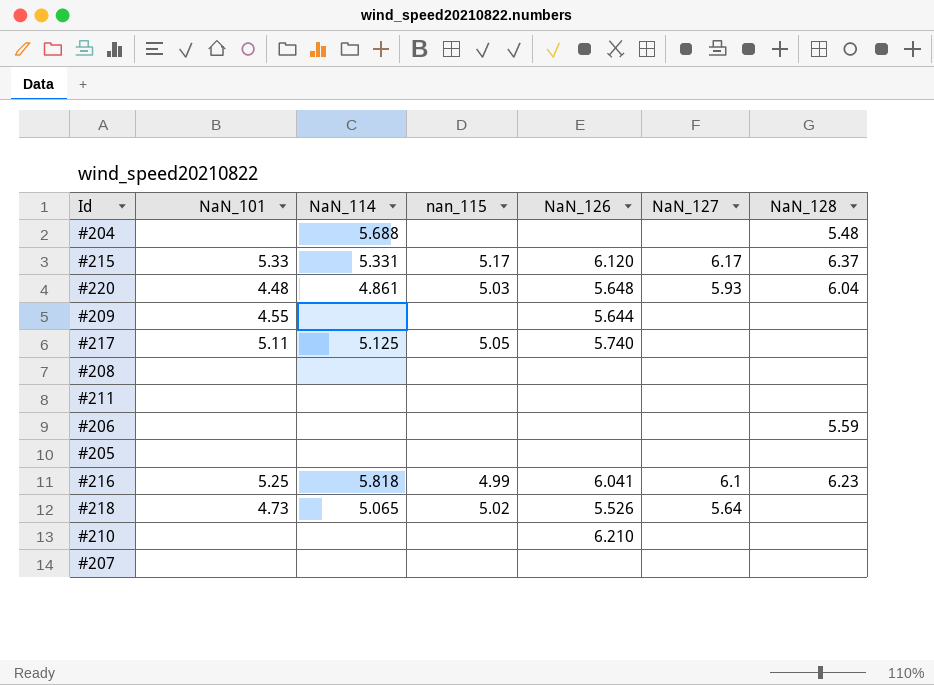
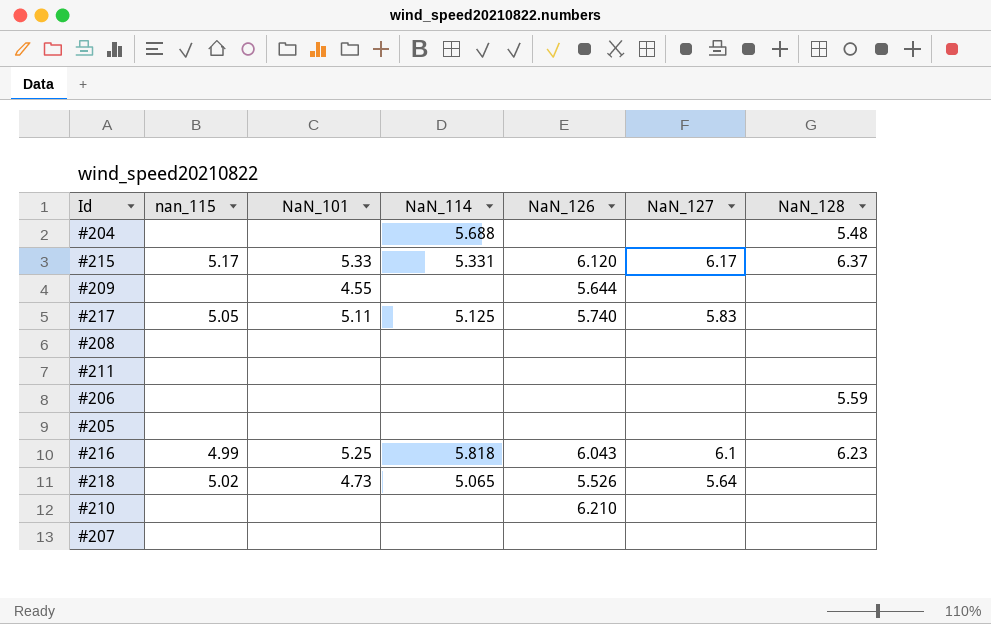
column nan_115 | position: 4 -> 2
row #220: 4.48 | 4.861 | 5.03 | 5.648 | 5.93 | 6.04 -> none
#217 | NaN_127: none -> 5.83
#216 | NaN_126: 6.041 -> 6.043

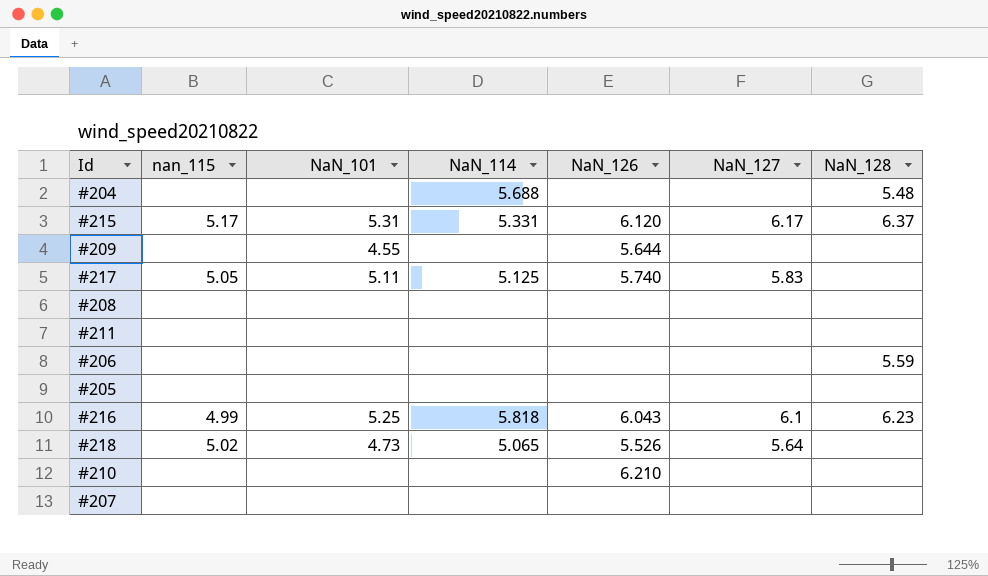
#215 | NaN_101: 5.33 -> 5.31

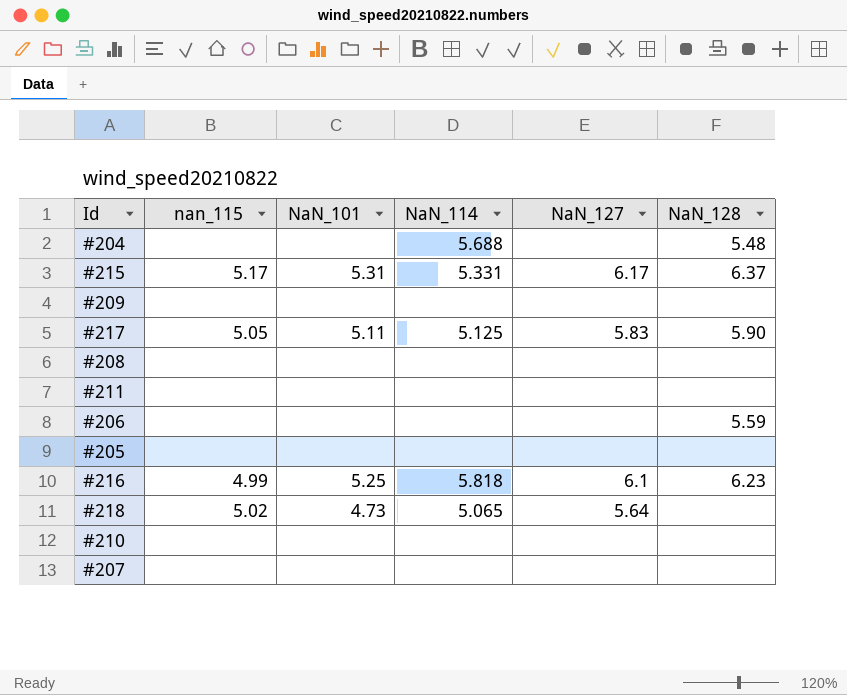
column NaN_126 | position: 5 -> none
#209 | NaN_101: 4.55 -> none
#217 | NaN_128: none -> 5.90

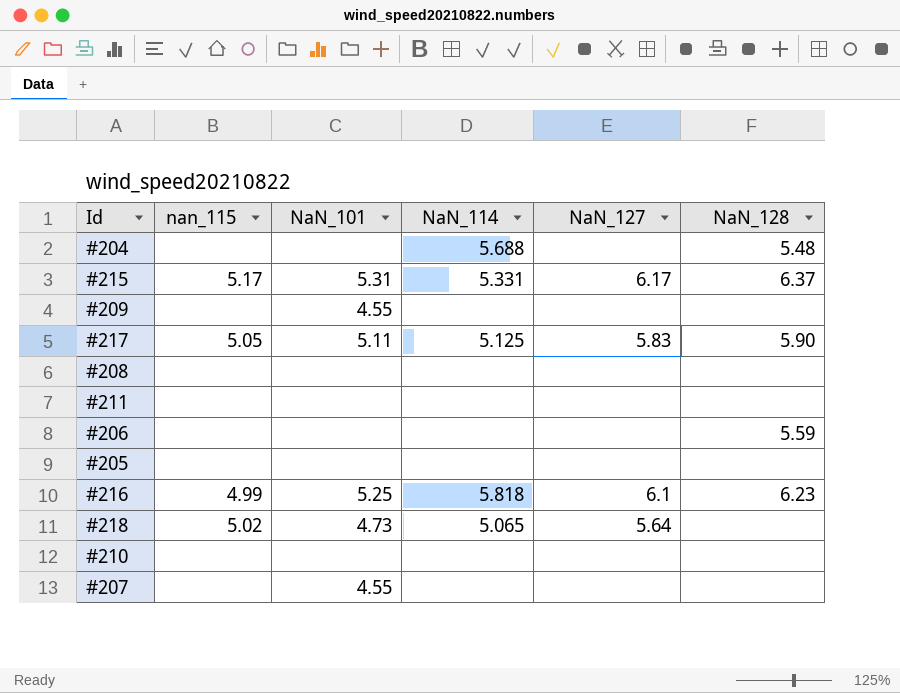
#209 | NaN_101: none -> 4.55
#207 | NaN_101: none -> 4.55

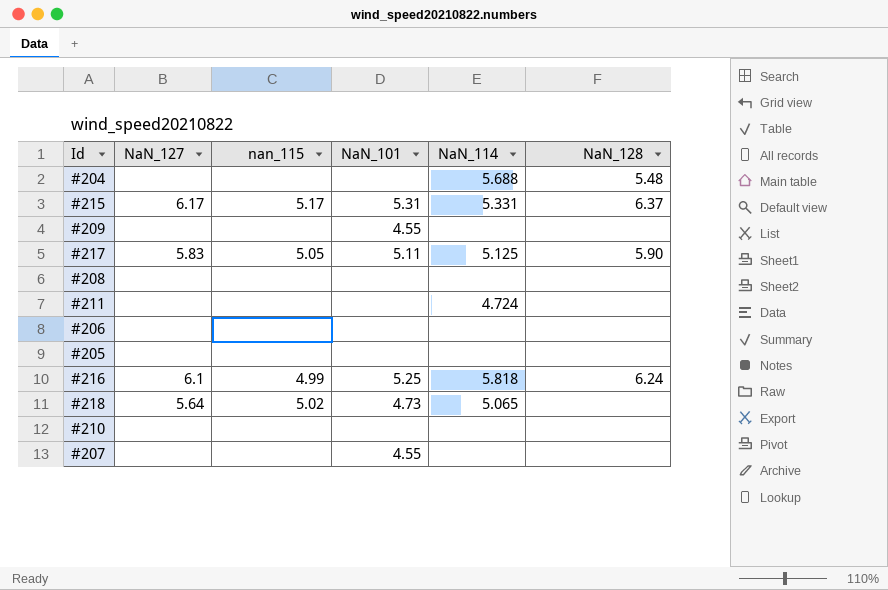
column NaN_127 | position: 5 -> 2
#211 | NaN_114: none -> 4.724
#206 | NaN_128: 5.59 -> none
#216 | NaN_128: 6.23 -> 6.24

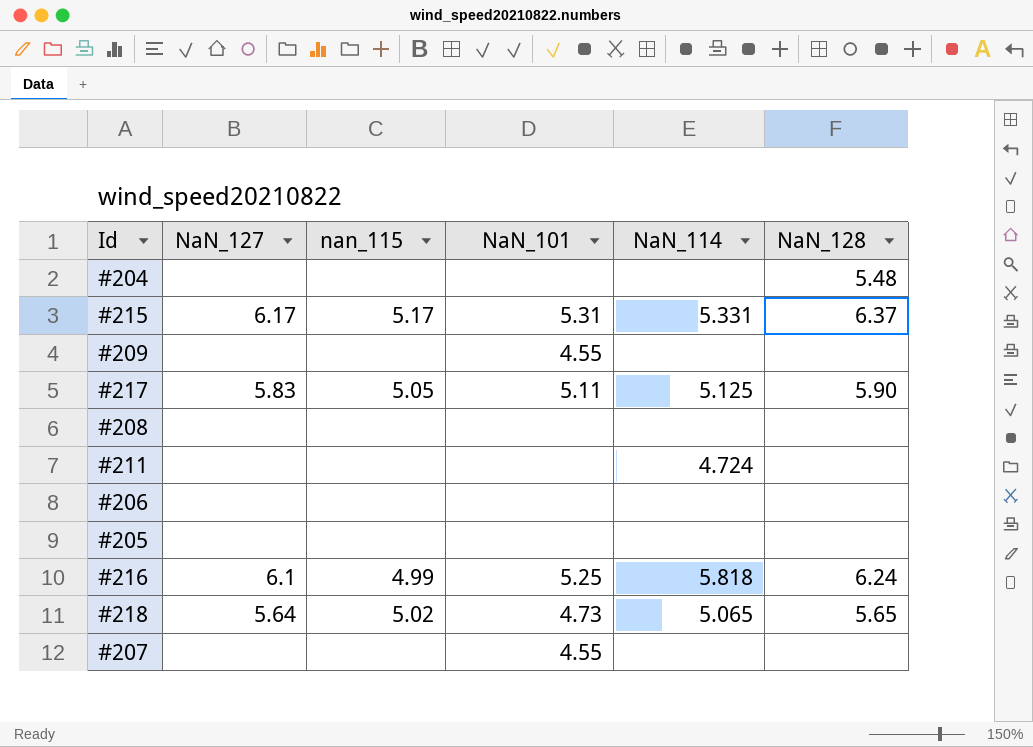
row #210: none | none | none | none | none -> none
#204 | NaN_114: 5.688 -> none
#218 | NaN_128: none -> 5.65

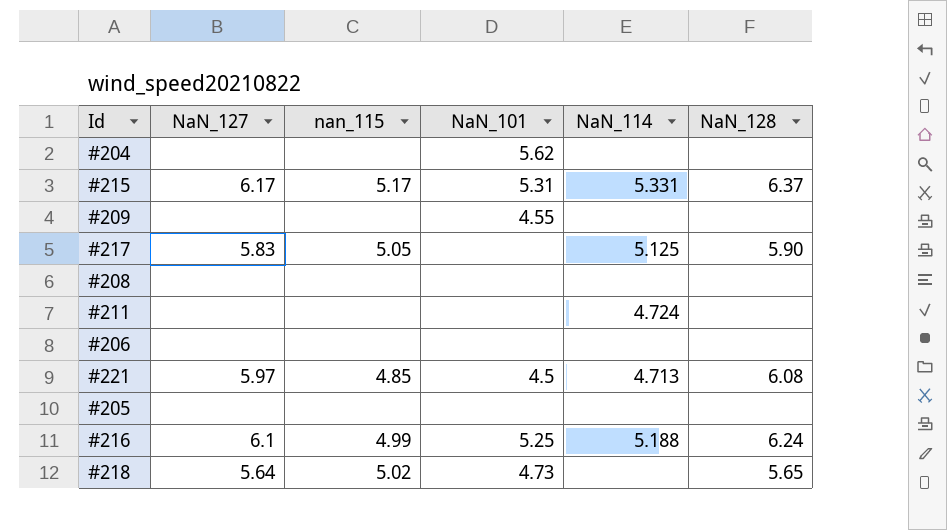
row #207: none | none | 4.55 | none | none -> none
#204 | NaN_101: none -> 5.62
#204 | NaN_128: 5.48 -> none
#217 | NaN_101: 5.11 -> none
row #221: none -> 5.97 | 4.85 | 4.5 | 4.713 | 6.08
#216 | NaN_114: 5.818 -> 5.188
#218 | NaN_114: 5.065 -> none

